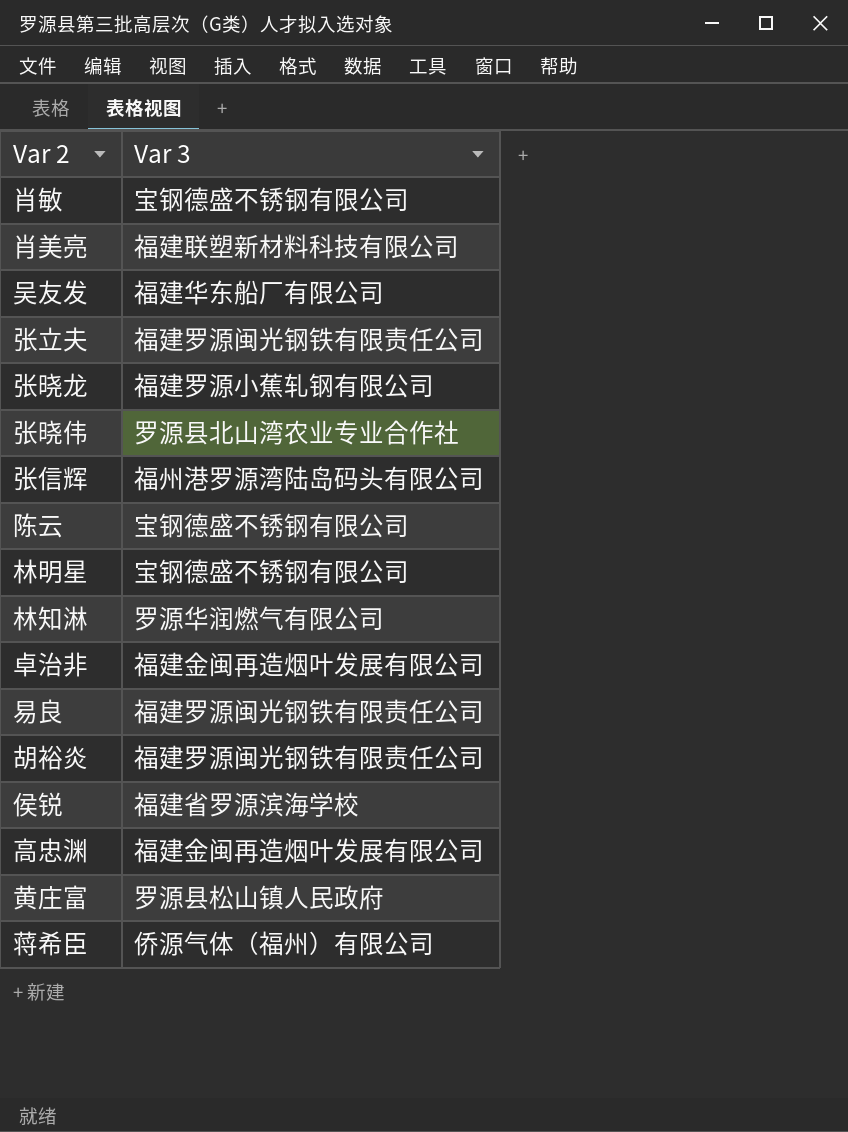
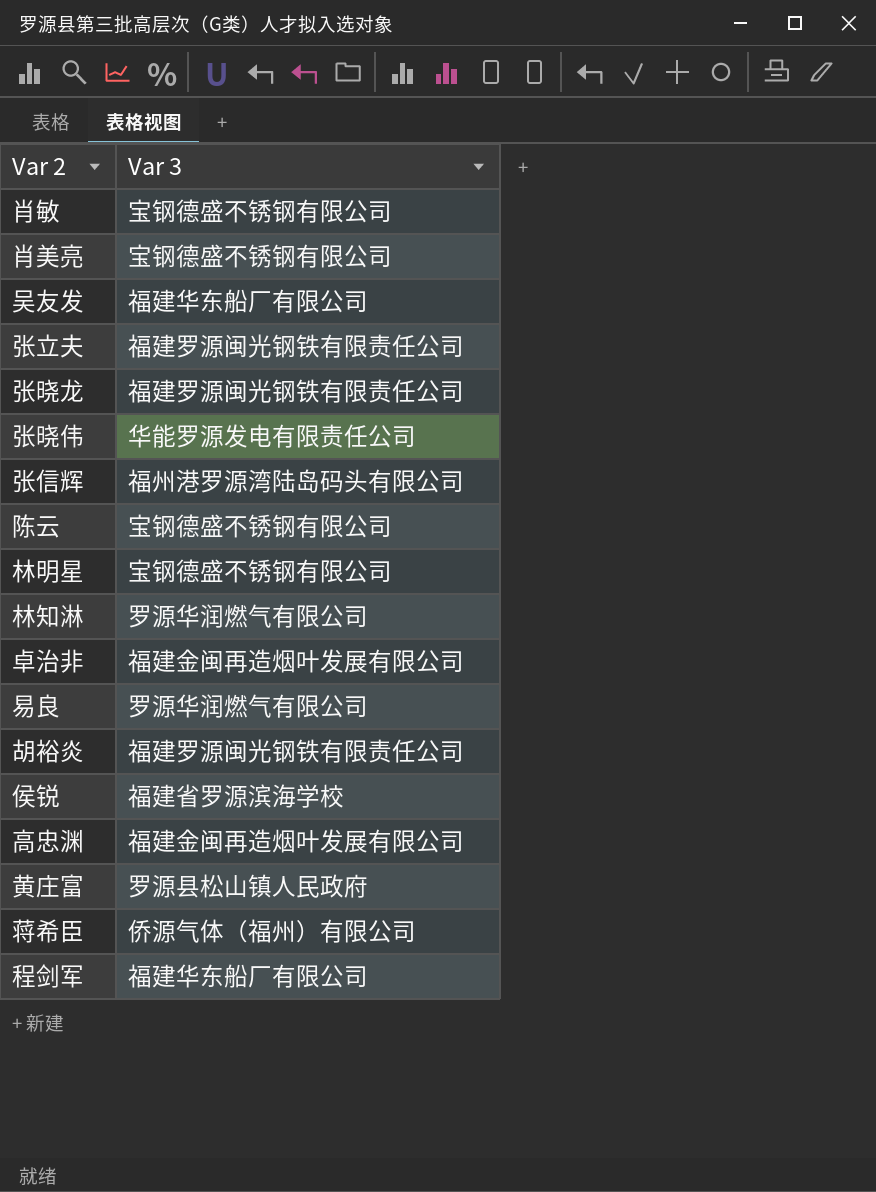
肖美亮 | Var 3: 福建联塑新材料科技有限公司 -> 宝钢德盛不锈钢有限公司
张晓龙 | Var 3: 福建罗源小蕉轧钢有限公司 -> 福建罗源闽光钢铁有限责任公司
张晓伟 | Var 3: 罗源县北山湾农业专业合作社 -> 华能罗源发电有限责任公司
易良 | Var 3: 福建罗源闽光钢铁有限责任公司 -> 罗源华润燃气有限公司
row 程剑军: none -> 福建华东船厂有限公司

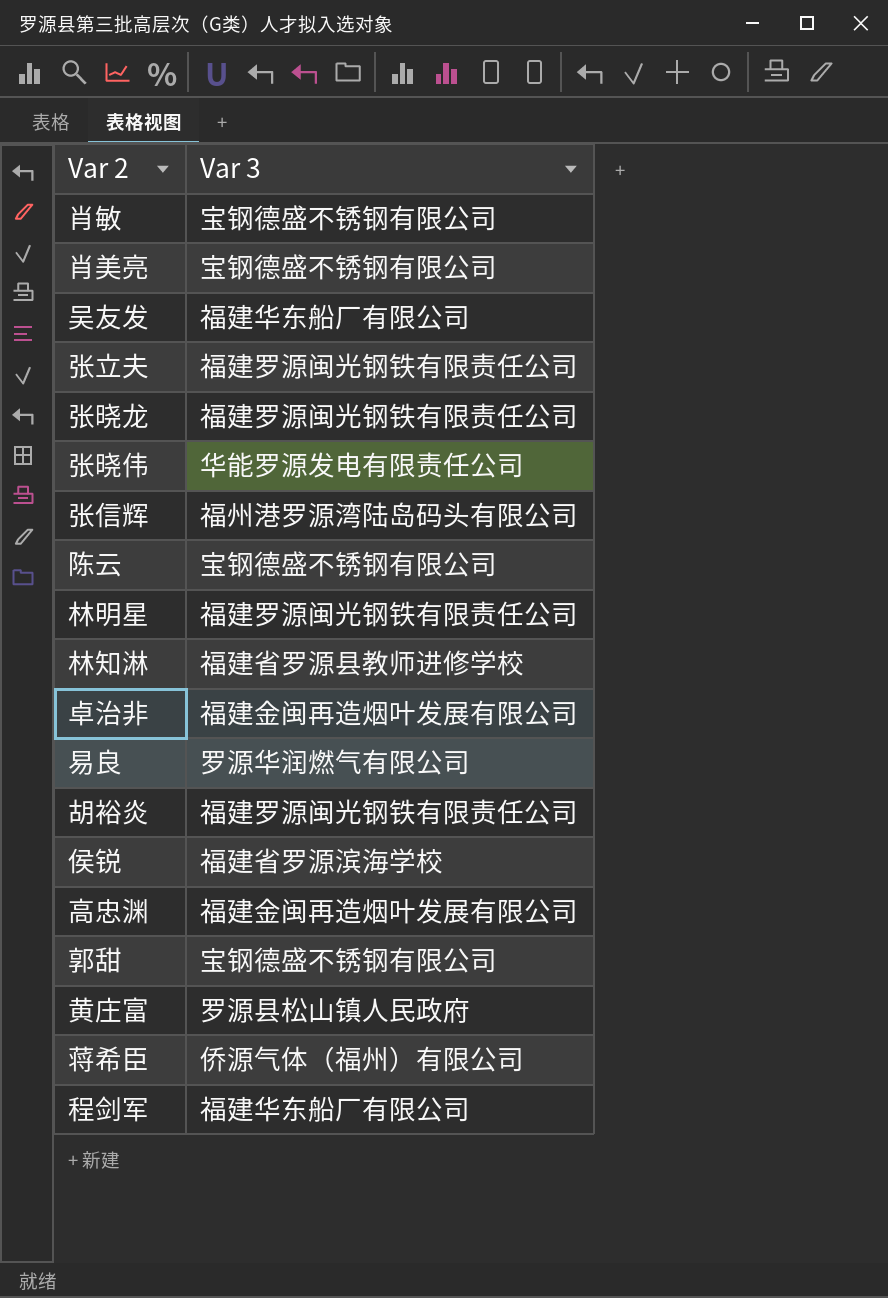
林明星 | Var 3: 宝钢德盛不锈钢有限公司 -> 福建罗源闽光钢铁有限责任公司
林知淋 | Var 3: 罗源华润燃气有限公司 -> 福建省罗源县教师进修学校
row 郭甜: none -> 宝钢德盛不锈钢有限公司

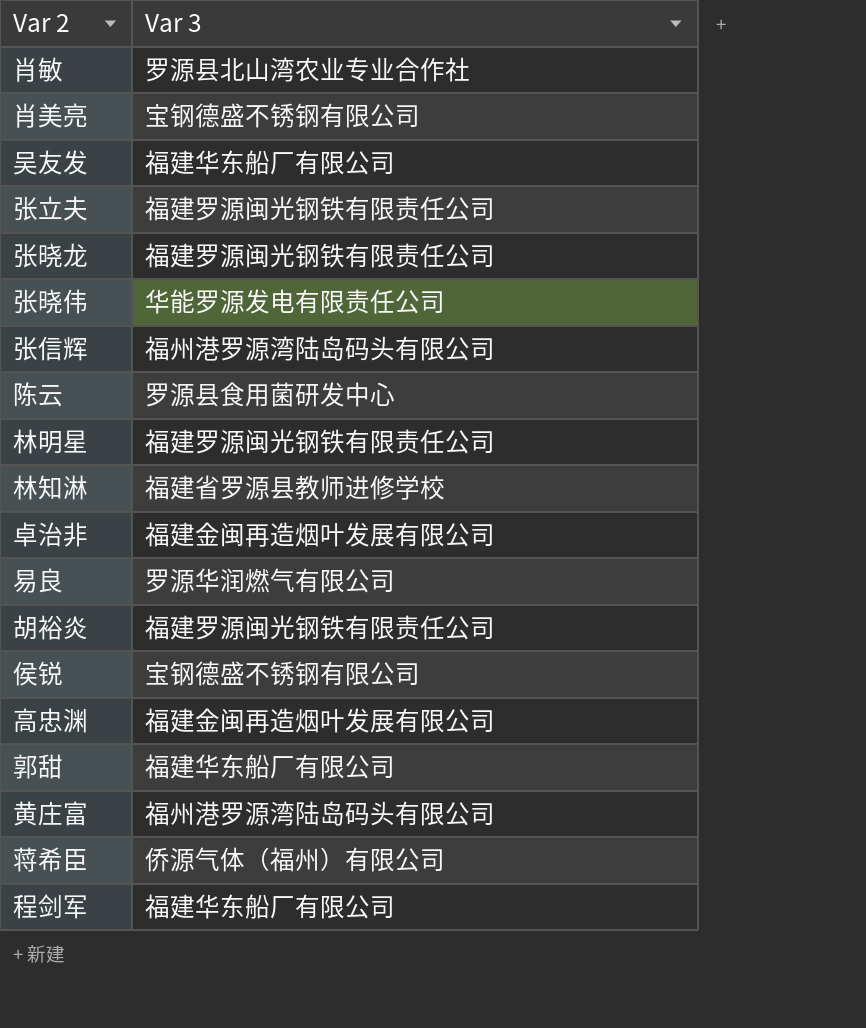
肖敏 | Var 3: 宝钢德盛不锈钢有限公司 -> 罗源县北山湾农业专业合作社
陈云 | Var 3: 宝钢德盛不锈钢有限公司 -> 罗源县食用菌研发中心
侯锐 | Var 3: 福建省罗源滨海学校 -> 宝钢德盛不锈钢有限公司
郭甜 | Var 3: 宝钢德盛不锈钢有限公司 -> 福建华东船厂有限公司
黄庄富 | Var 3: 罗源县松山镇人民政府 -> 福州港罗源湾陆岛码头有限公司

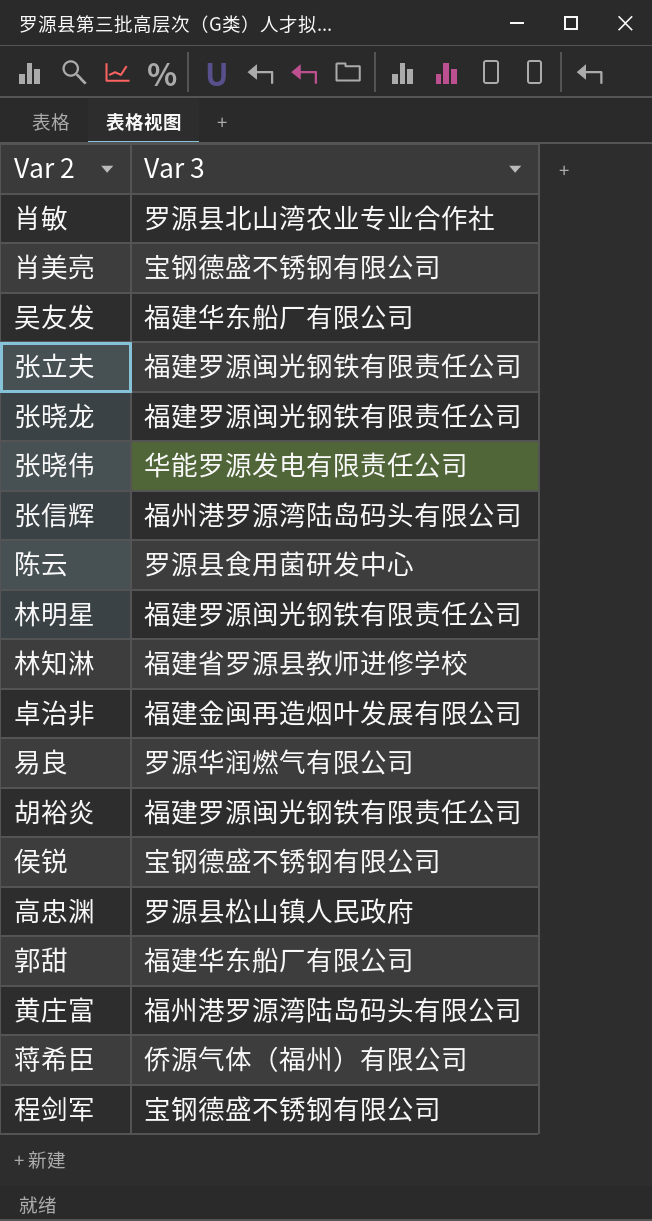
高忠渊 | Var 3: 福建金闽再造烟叶发展有限公司 -> 罗源县松山镇人民政府
程剑军 | Var 3: 福建华东船厂有限公司 -> 宝钢德盛不锈钢有限公司

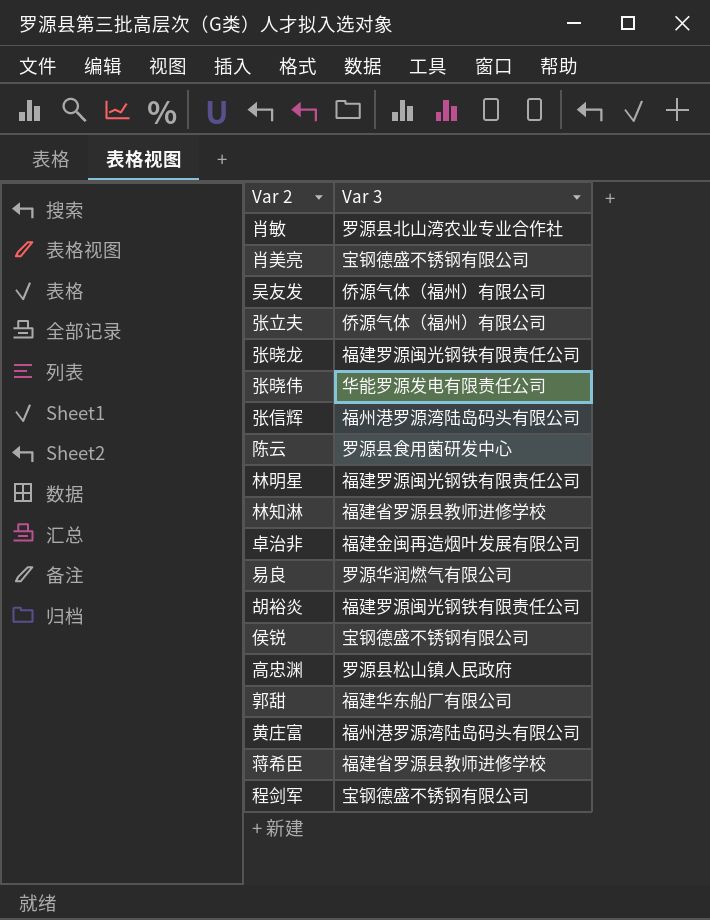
吴友发 | Var 3: 福建华东船厂有限公司 -> 侨源气体（福州）有限公司
张立夫 | Var 3: 福建罗源闽光钢铁有限责任公司 -> 侨源气体（福州）有限公司
蒋希臣 | Var 3: 侨源气体（福州）有限公司 -> 福建省罗源县教师进修学校

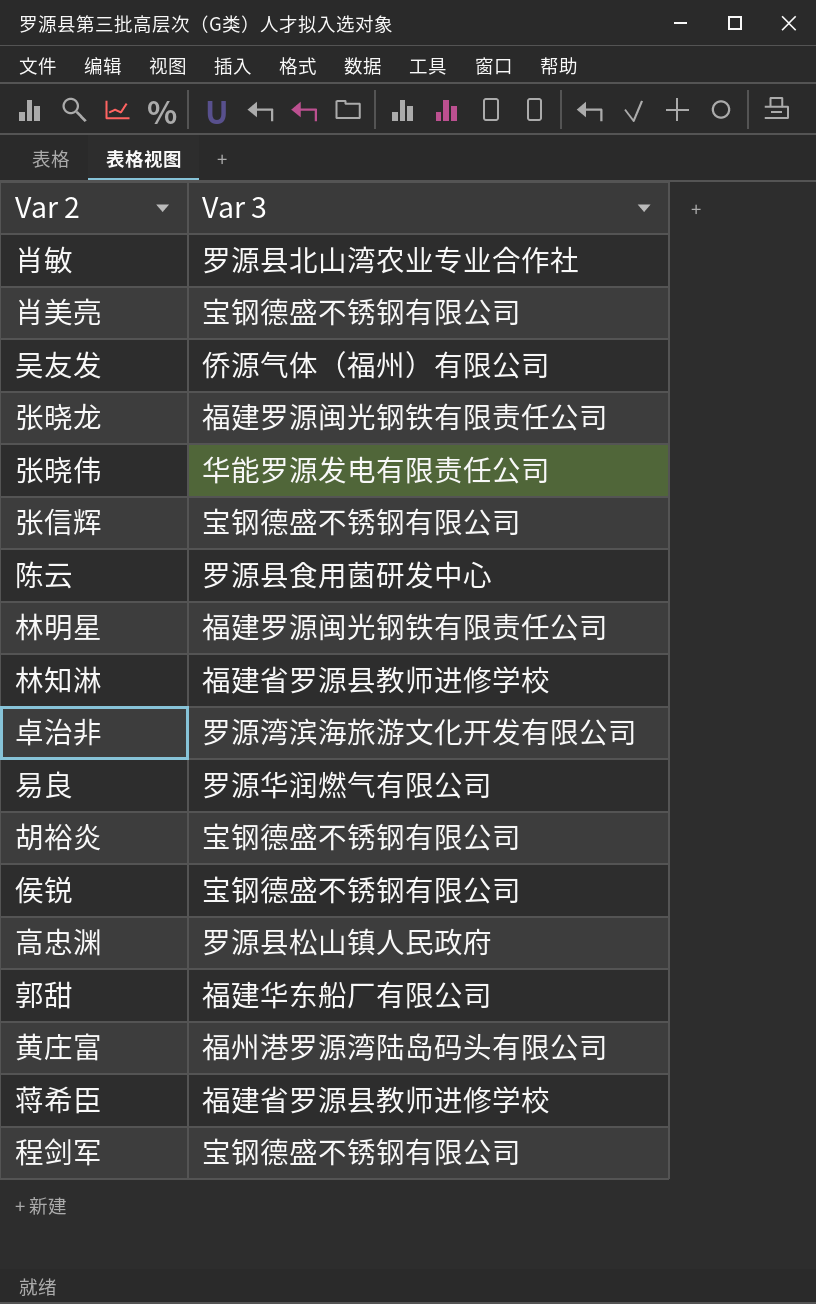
row 张立夫: 侨源气体（福州）有限公司 -> none
张信辉 | Var 3: 福州港罗源湾陆岛码头有限公司 -> 宝钢德盛不锈钢有限公司
卓治非 | Var 3: 福建金闽再造烟叶发展有限公司 -> 罗源湾滨海旅游文化开发有限公司
胡裕炎 | Var 3: 福建罗源闽光钢铁有限责任公司 -> 宝钢德盛不锈钢有限公司

